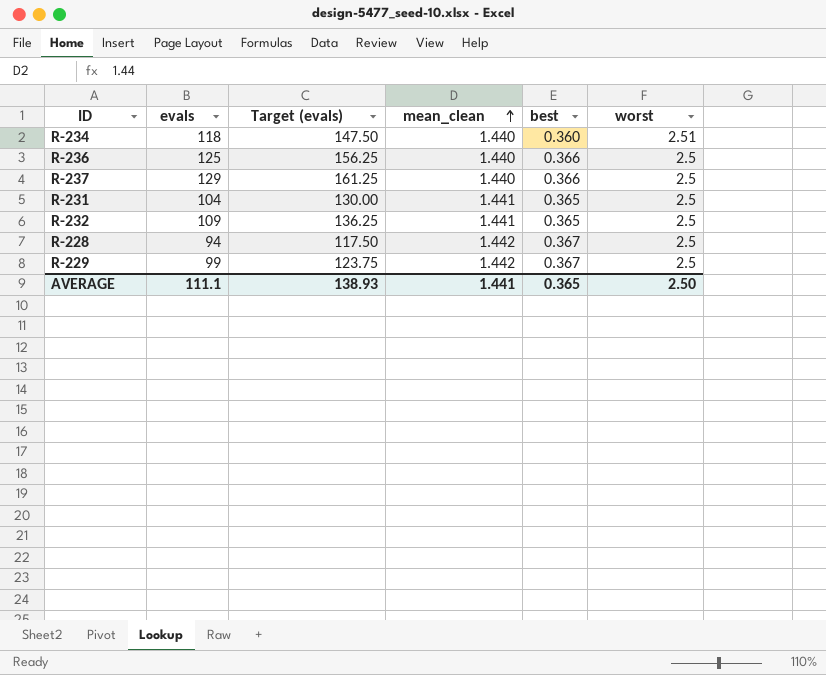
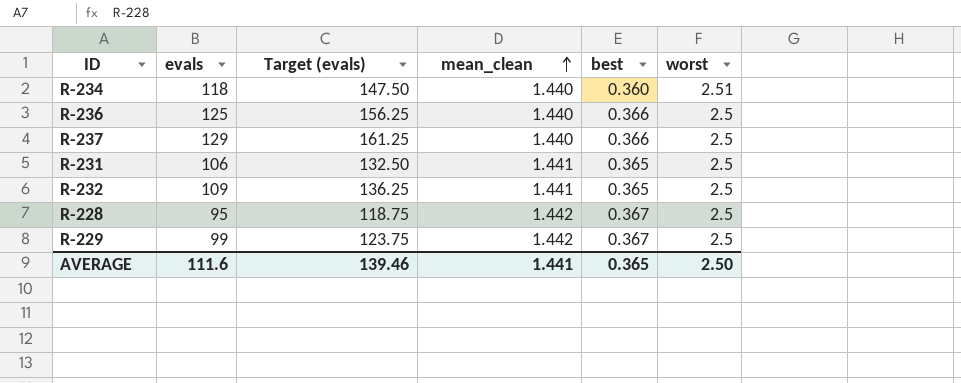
R-231 | evals: 104 -> 106
R-231 | Target (evals): 130.00 -> 132.50
R-228 | evals: 94 -> 95
R-228 | Target (evals): 117.50 -> 118.75
AVERAGE | evals: 111.1 -> 111.6
AVERAGE | Target (evals): 138.93 -> 139.46

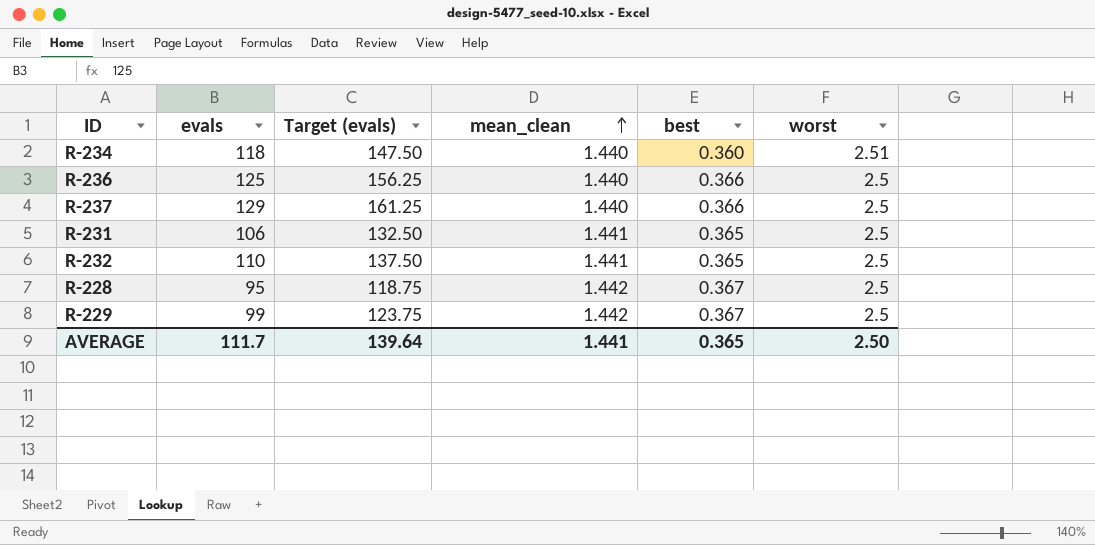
R-232 | evals: 109 -> 110
R-232 | Target (evals): 136.25 -> 137.50
AVERAGE | evals: 111.6 -> 111.7
AVERAGE | Target (evals): 139.46 -> 139.64

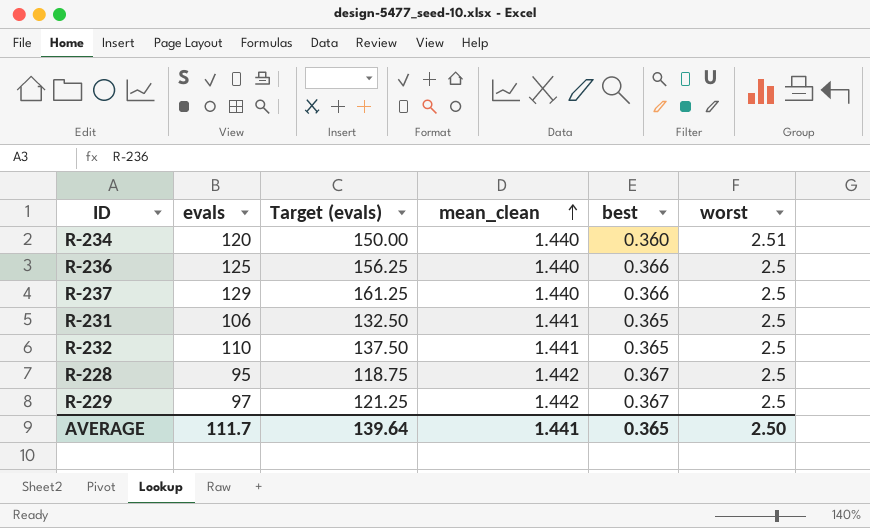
R-234 | evals: 118 -> 120
R-234 | Target (evals): 147.50 -> 150.00
R-229 | evals: 99 -> 97
R-229 | Target (evals): 123.75 -> 121.25

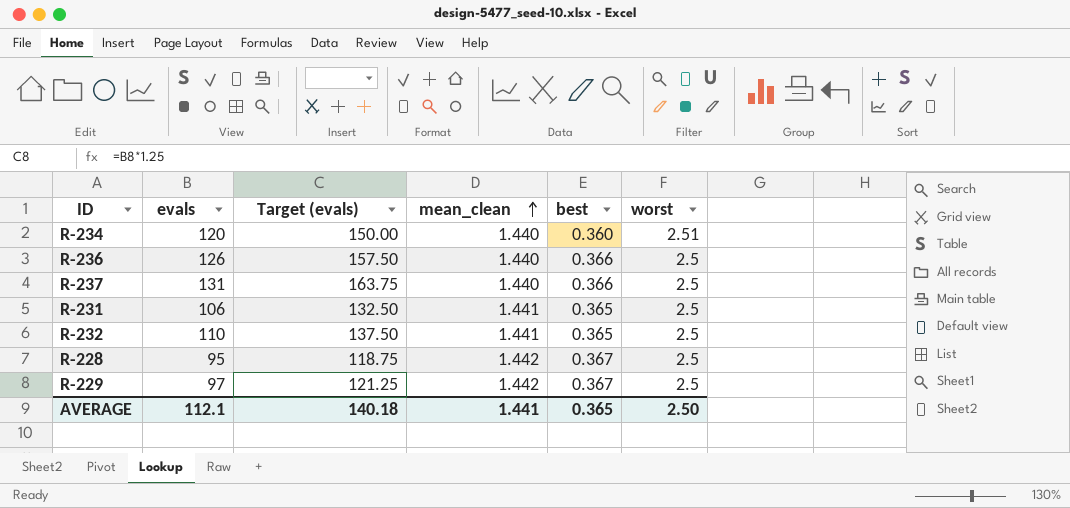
R-236 | evals: 125 -> 126
R-236 | Target (evals): 156.25 -> 157.50
R-237 | evals: 129 -> 131
R-237 | Target (evals): 161.25 -> 163.75
AVERAGE | evals: 111.7 -> 112.1
AVERAGE | Target (evals): 139.64 -> 140.18

